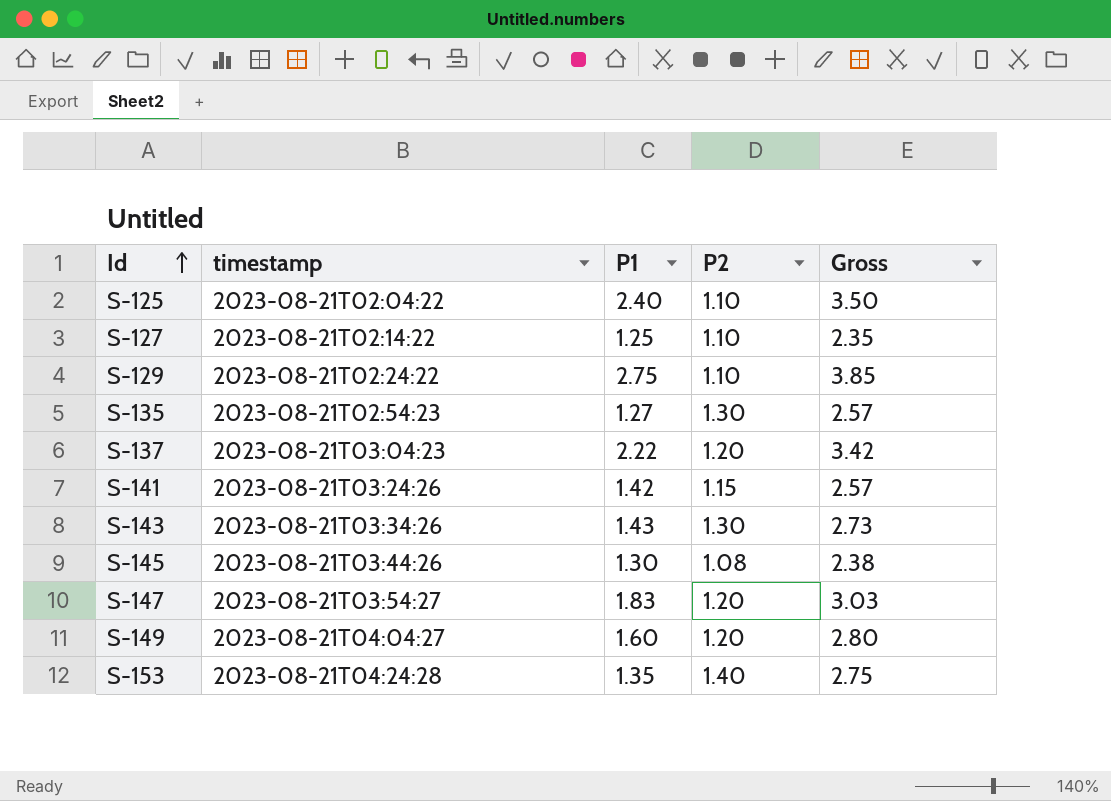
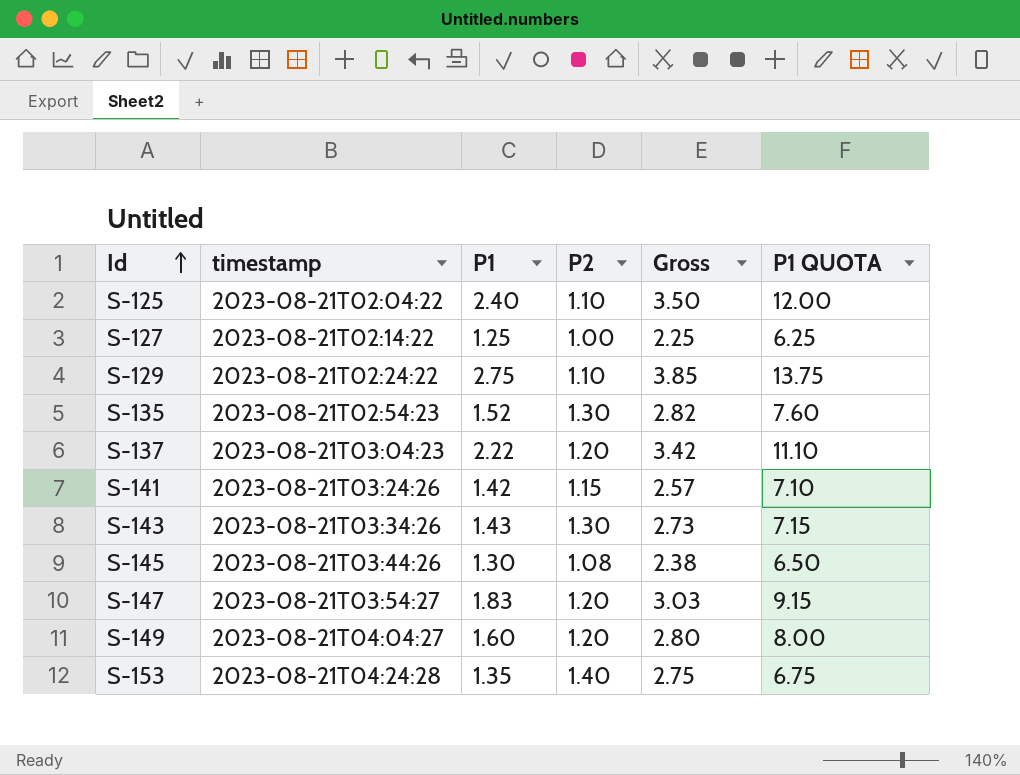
column P1 QUOTA | formula: none -> [P1] * 5
S-127 | P2: 1.10 -> 1.00
S-127 | Gross: 2.35 -> 2.25
S-135 | P1: 1.27 -> 1.52
S-135 | Gross: 2.57 -> 2.82

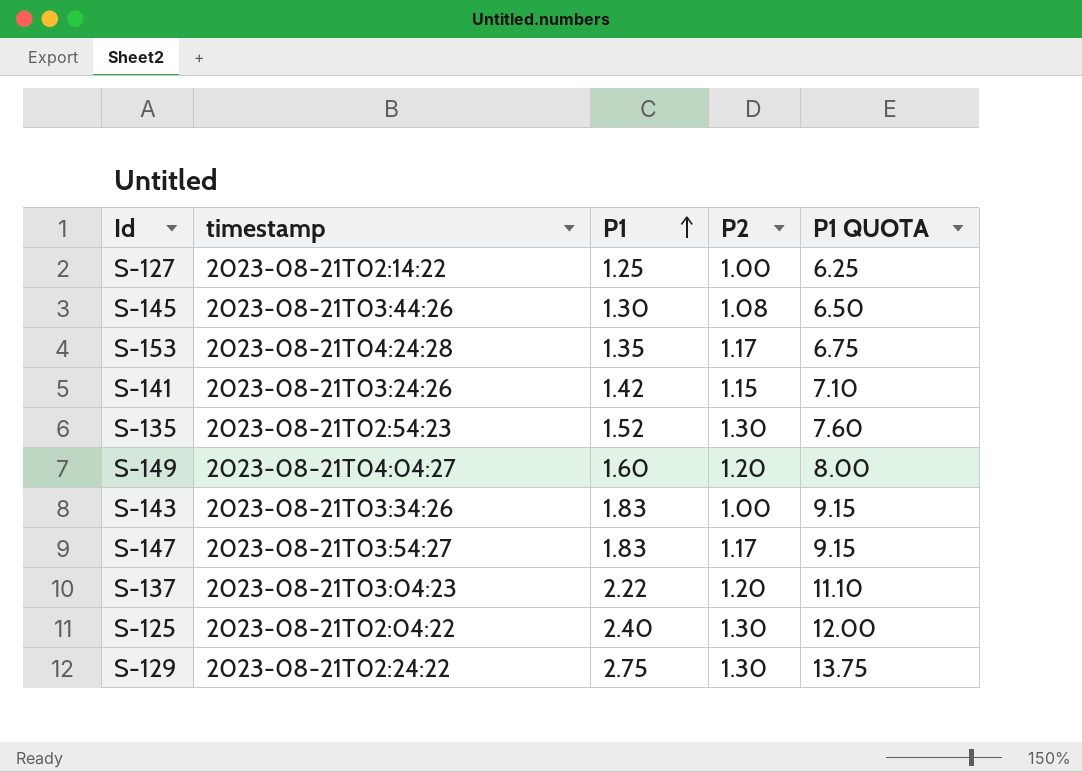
row order: Id ascending -> P1 ascending
column Gross | formula: [P1] + [P2] -> none
S-153 | P2: 1.40 -> 1.17
S-143 | P1: 1.43 -> 1.83
S-143 | P2: 1.30 -> 1.00
S-143 | P1 QUOTA: 7.15 -> 9.15
S-147 | P2: 1.20 -> 1.17
S-125 | P2: 1.10 -> 1.30
S-129 | P2: 1.10 -> 1.30

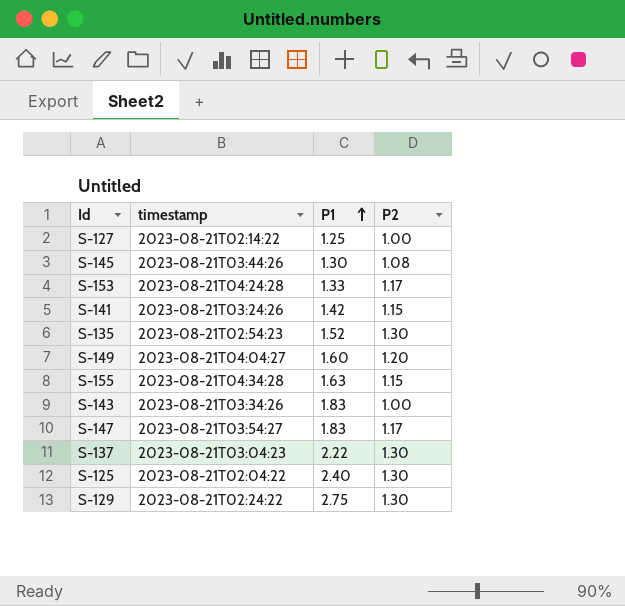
column P1 QUOTA | formula: [P1] * 5 -> none
S-153 | P1: 1.35 -> 1.33
row S-155: none -> 2023-08-21T04:34:28 | 1.63 | 1.15
S-137 | P2: 1.20 -> 1.30

